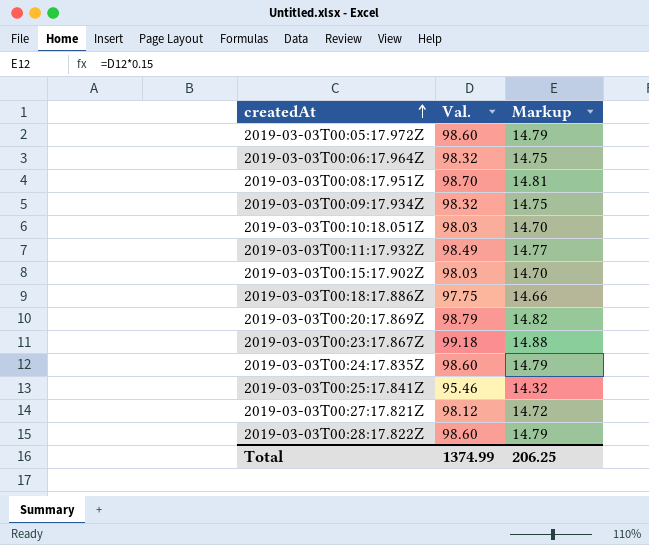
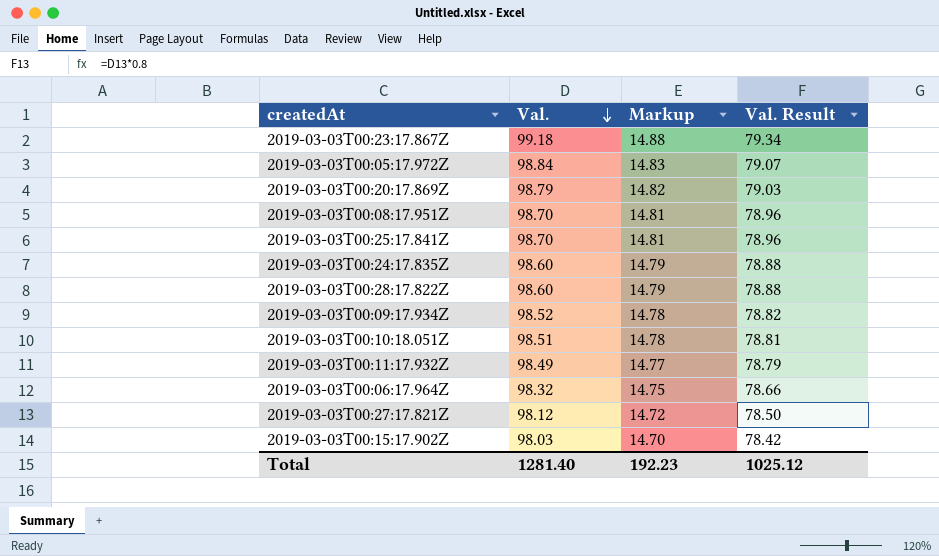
row order: createdAt ascending -> Val. descending
column Val. Result | formula: none -> [Val.] * 0.8
row 2019-03-03T00:18:17.886Z: 97.75 | 14.66 -> none
2019-03-03T00:05:17.972Z | Val.: 98.60 -> 98.84
2019-03-03T00:05:17.972Z | Markup: 14.79 -> 14.83
2019-03-03T00:25:17.841Z | Val.: 95.46 -> 98.70
2019-03-03T00:25:17.841Z | Markup: 14.32 -> 14.81
2019-03-03T00:09:17.934Z | Val.: 98.32 -> 98.52
2019-03-03T00:09:17.934Z | Markup: 14.75 -> 14.78
2019-03-03T00:10:18.051Z | Val.: 98.03 -> 98.51
2019-03-03T00:10:18.051Z | Markup: 14.70 -> 14.78
Total | Val.: 1374.99 -> 1281.40
Total | Markup: 206.25 -> 192.23

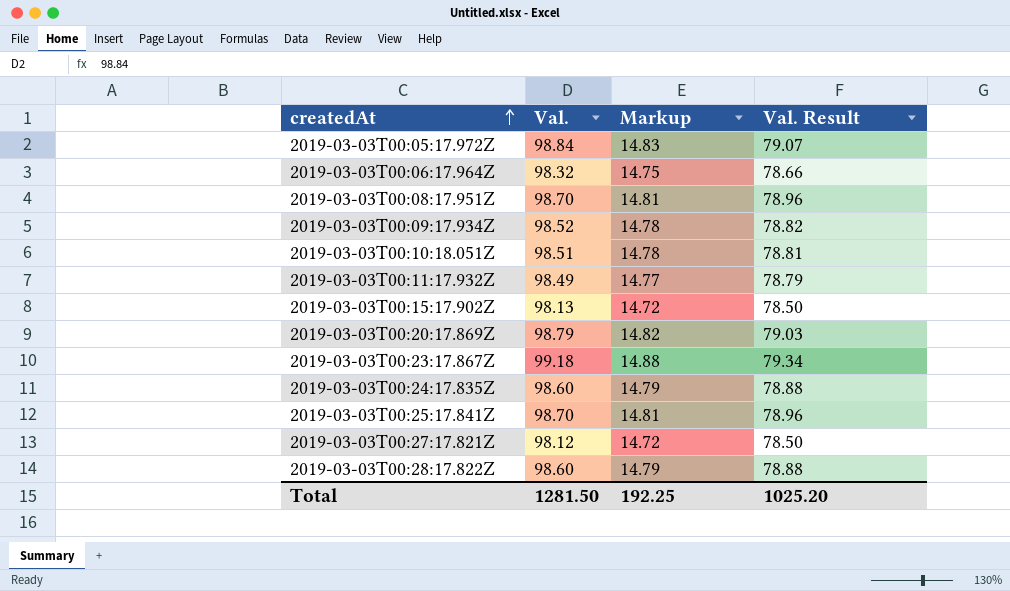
row order: Val. descending -> createdAt ascending
2019-03-03T00:15:17.902Z | Val.: 98.03 -> 98.13
2019-03-03T00:15:17.902Z | Markup: 14.70 -> 14.72
2019-03-03T00:15:17.902Z | Val. Result: 78.42 -> 78.50
Total | Val.: 1281.40 -> 1281.50
Total | Markup: 192.23 -> 192.25
Total | Val. Result: 1025.12 -> 1025.20

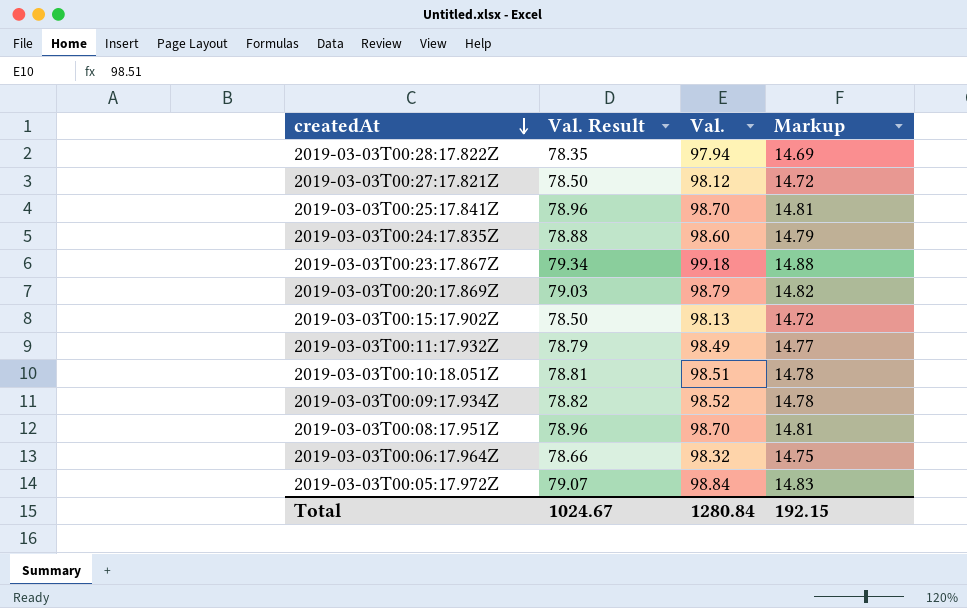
row order: createdAt ascending -> createdAt descending
column Val. Result | position: 4 -> 2
2019-03-03T00:28:17.822Z | Val. Result: 78.88 -> 78.35
2019-03-03T00:28:17.822Z | Val.: 98.60 -> 97.94
2019-03-03T00:28:17.822Z | Markup: 14.79 -> 14.69
Total | Val. Result: 1025.20 -> 1024.67
Total | Val.: 1281.50 -> 1280.84
Total | Markup: 192.25 -> 192.15

